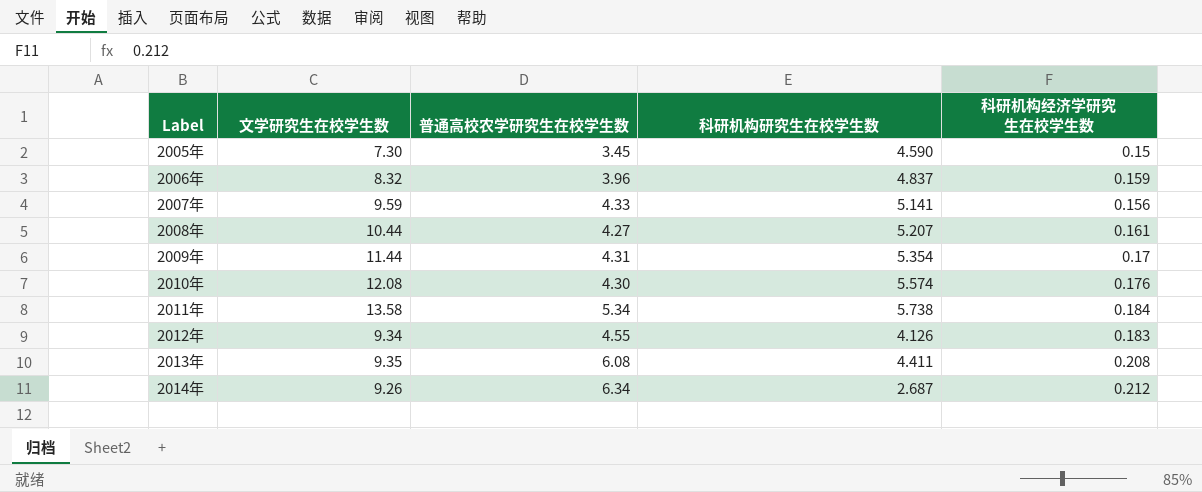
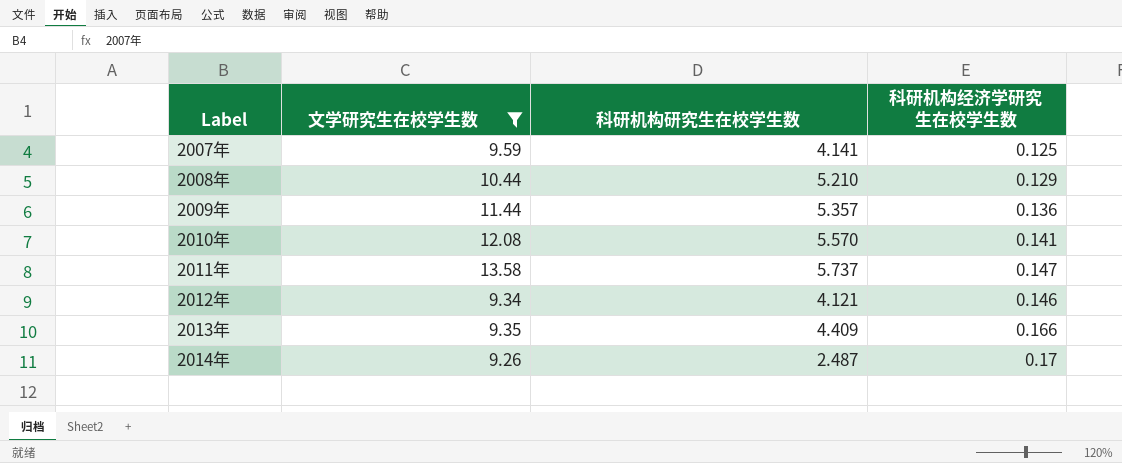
filter: none -> 文学研究生在校学生数 >= 9.26
column 普通高校农学研究生在校学生数 | position: 3 -> none
2007年 | 科研机构研究生在校学生数: 5.141 -> 4.141
2007年 | 科研机构经济学研究生在校学生数: 0.156 -> 0.125
2008年 | 科研机构研究生在校学生数: 5.207 -> 5.210
2008年 | 科研机构经济学研究生在校学生数: 0.161 -> 0.129
2009年 | 科研机构研究生在校学生数: 5.354 -> 5.357
2009年 | 科研机构经济学研究生在校学生数: 0.17 -> 0.136
2010年 | 科研机构研究生在校学生数: 5.574 -> 5.570
2010年 | 科研机构经济学研究生在校学生数: 0.176 -> 0.141
2011年 | 科研机构研究生在校学生数: 5.738 -> 5.737
2011年 | 科研机构经济学研究生在校学生数: 0.184 -> 0.147
2012年 | 科研机构研究生在校学生数: 4.126 -> 4.121
2012年 | 科研机构经济学研究生在校学生数: 0.183 -> 0.146
2013年 | 科研机构研究生在校学生数: 4.411 -> 4.409
2013年 | 科研机构经济学研究生在校学生数: 0.208 -> 0.166
2014年 | 科研机构研究生在校学生数: 2.687 -> 2.487
2014年 | 科研机构经济学研究生在校学生数: 0.212 -> 0.17

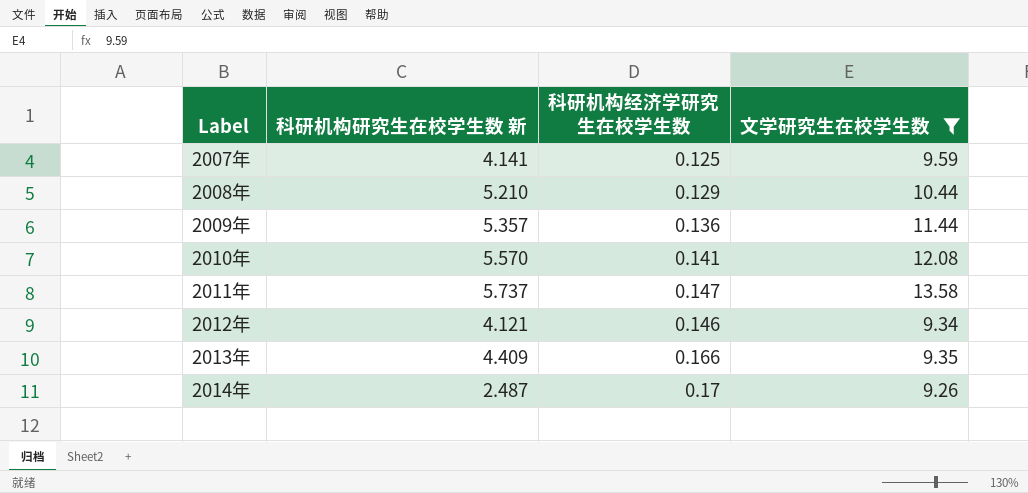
column name: 科研机构研究生在校学生数 -> 科研机构研究生在校学生数 新
column 文学研究生在校学生数 | position: 2 -> 4

